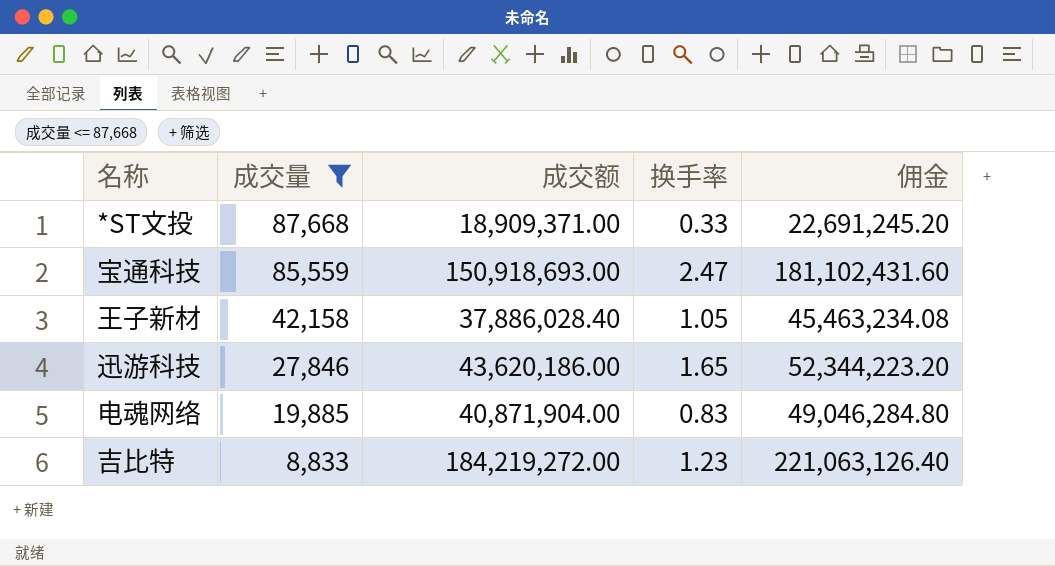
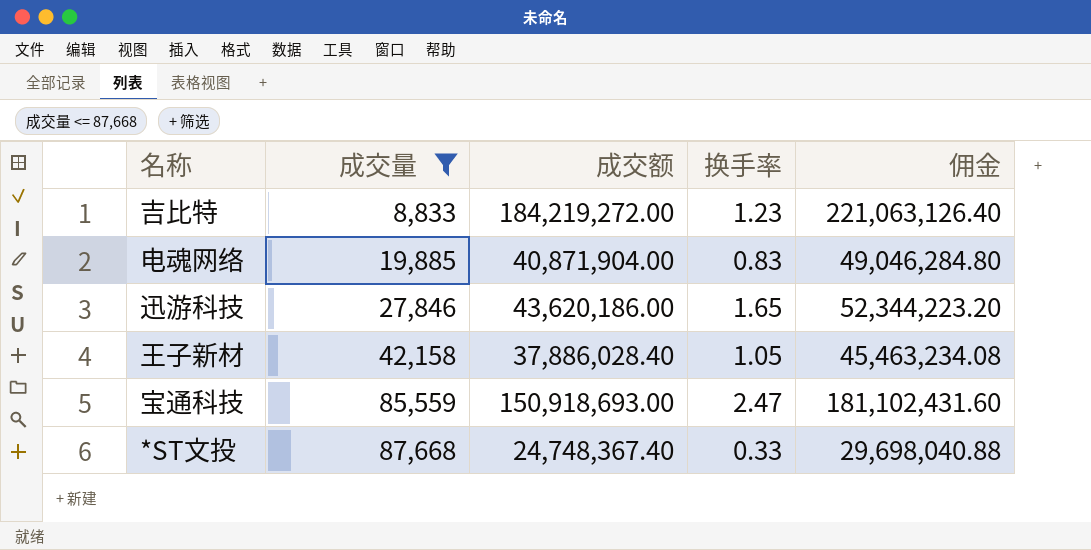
row order: 成交量 descending -> 成交量 ascending
*ST文投 | 成交额: 18,909,371.00 -> 24,748,367.40
*ST文投 | 佣金: 22,691,245.20 -> 29,698,040.88

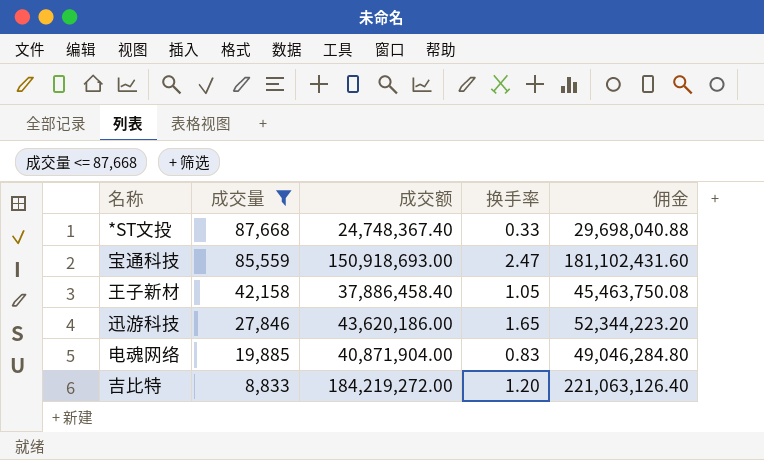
row order: 成交量 ascending -> 成交量 descending
王子新材 | 成交额: 37,886,028.40 -> 37,886,458.40
王子新材 | 佣金: 45,463,234.08 -> 45,463,750.08
吉比特 | 换手率: 1.23 -> 1.20

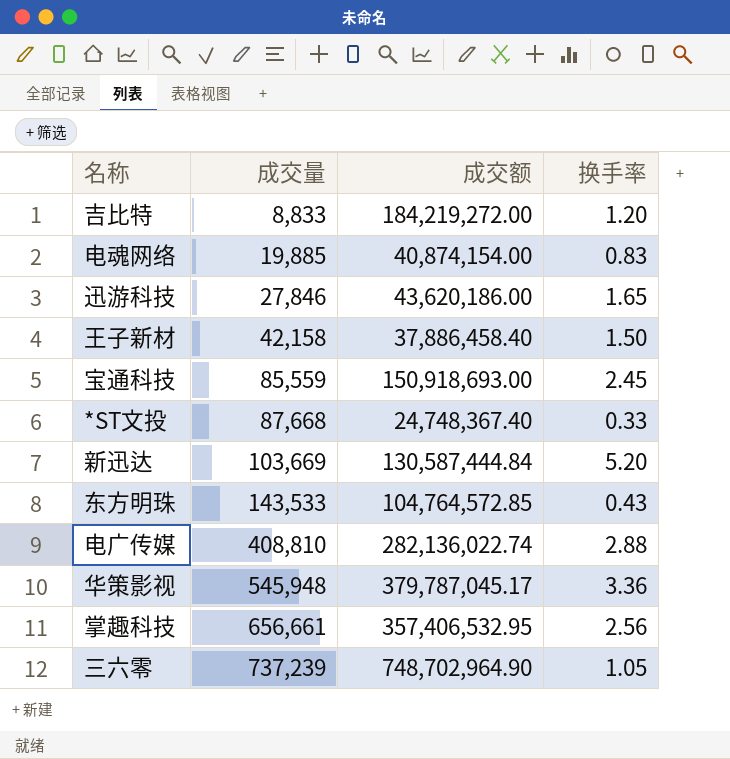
filter: 成交量 <= 87,668 -> none
row order: 成交量 descending -> 成交量 ascending
column 佣金 | formula: [成交额] * 1.2 -> none
电魂网络 | 成交额: 40,871,904.00 -> 40,874,154.00
王子新材 | 换手率: 1.05 -> 1.50
宝通科技 | 换手率: 2.47 -> 2.45

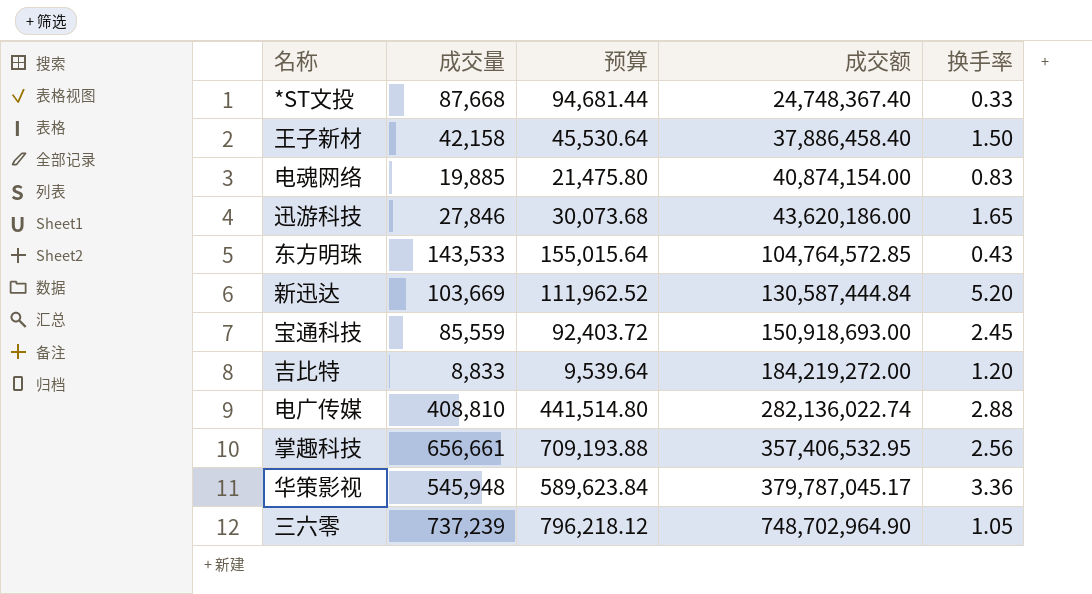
row order: 成交量 ascending -> 成交额 ascending
column 预算 | formula: none -> [成交量] * 1.08

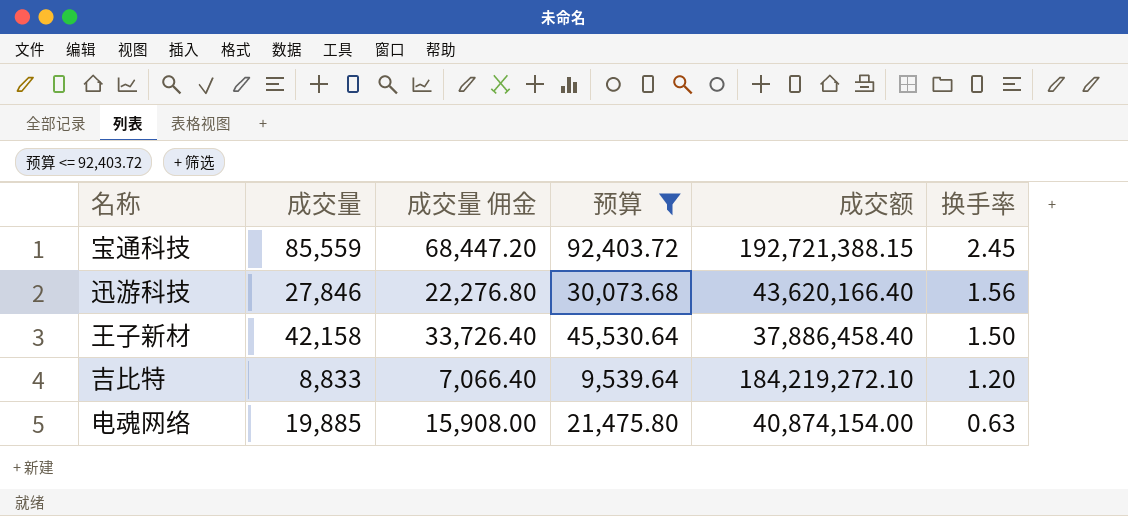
filter: none -> 预算 <= 92,403.72
row order: 成交额 ascending -> 换手率 descending
column 成交量 佣金 | formula: none -> [成交量] * 0.8
宝通科技 | 成交额: 150,918,693.00 -> 192,721,388.15
迅游科技 | 成交额: 43,620,186.00 -> 43,620,166.40
迅游科技 | 换手率: 1.65 -> 1.56
吉比特 | 成交额: 184,219,272.00 -> 184,219,272.10
电魂网络 | 换手率: 0.83 -> 0.63

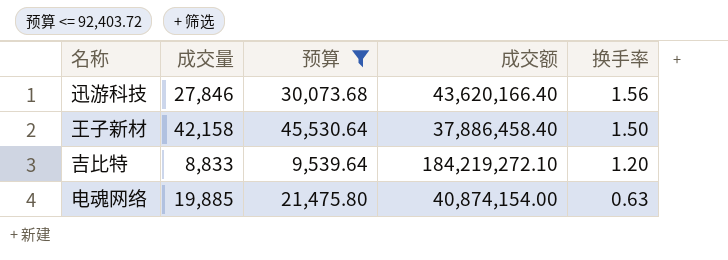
column 成交量 佣金 | formula: [成交量] * 0.8 -> none
row 宝通科技: 85,559 | 68,447.20 | 92,403.72 | 192,721,388.15 | 2.45 -> none

